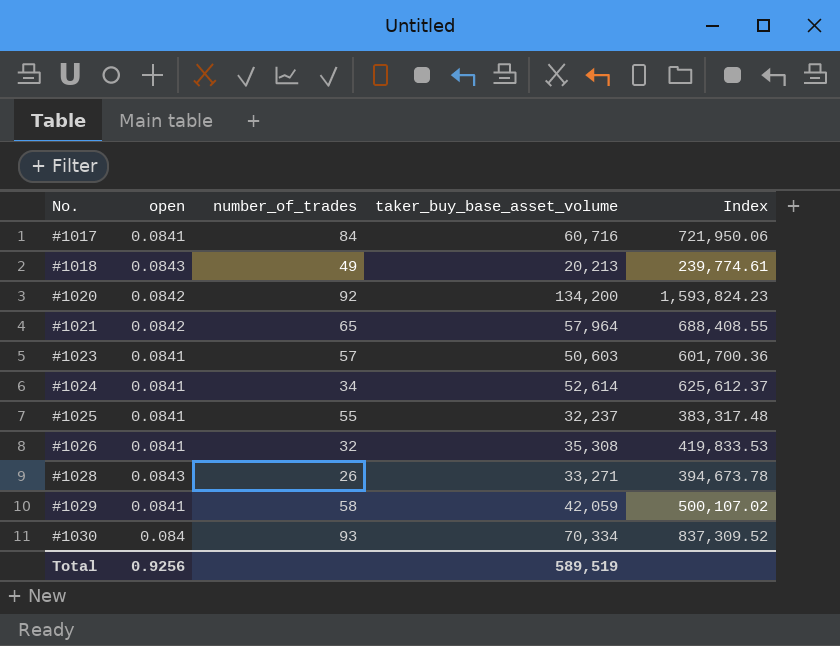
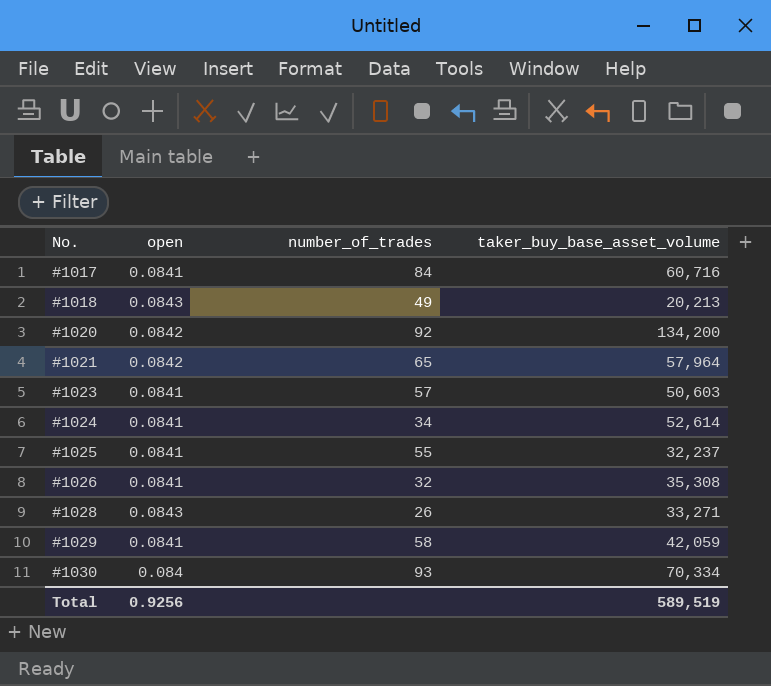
column Index | formula: [taker_buy_base_asset_volume] / [open] -> none

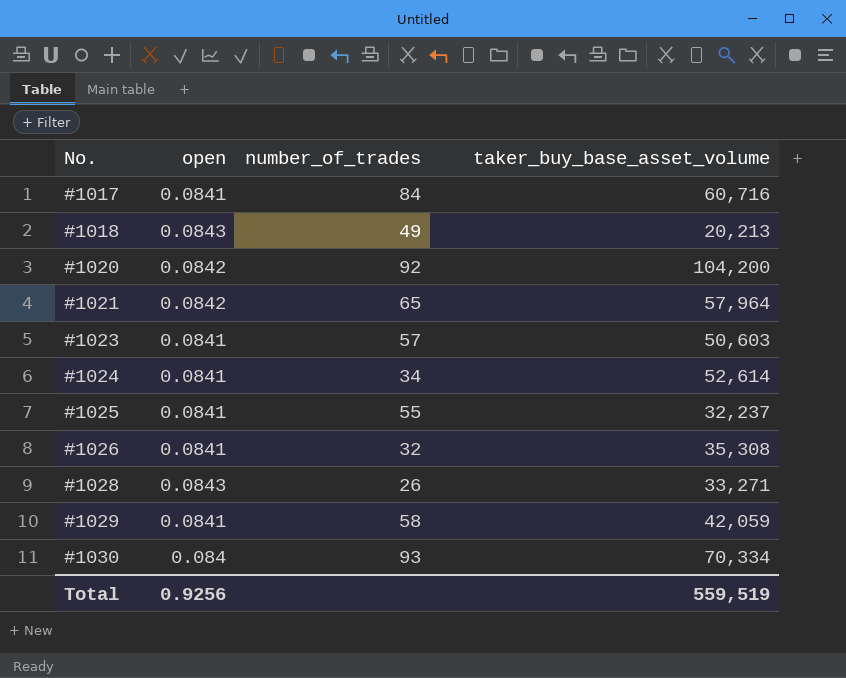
#1020 | taker_buy_base_asset_volume: 134,200 -> 104,200
Total | taker_buy_base_asset_volume: 589,519 -> 559,519

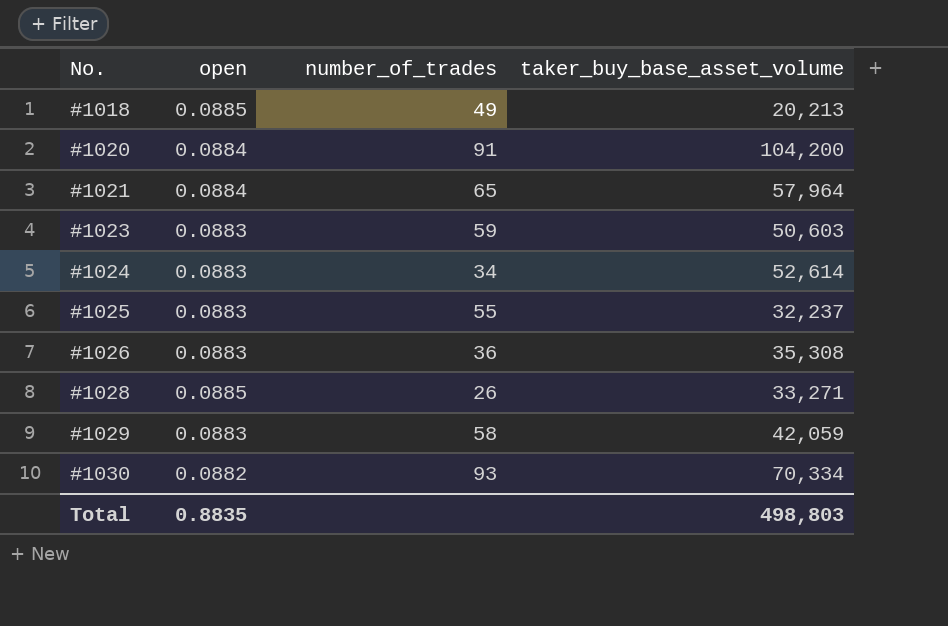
row #1017: 0.0841 | 84 | 60,716 -> none
#1018 | open: 0.0843 -> 0.0885
#1020 | open: 0.0842 -> 0.0884
#1020 | number_of_trades: 92 -> 91
#1021 | open: 0.0842 -> 0.0884
#1023 | open: 0.0841 -> 0.0883
#1023 | number_of_trades: 57 -> 59
#1024 | open: 0.0841 -> 0.0883
#1025 | open: 0.0841 -> 0.0883
#1026 | open: 0.0841 -> 0.0883
#1026 | number_of_trades: 32 -> 36
#1028 | open: 0.0843 -> 0.0885
#1029 | open: 0.0841 -> 0.0883
#1030 | open: 0.084 -> 0.0882
Total | open: 0.9256 -> 0.8835
Total | taker_buy_base_asset_volume: 559,519 -> 498,803

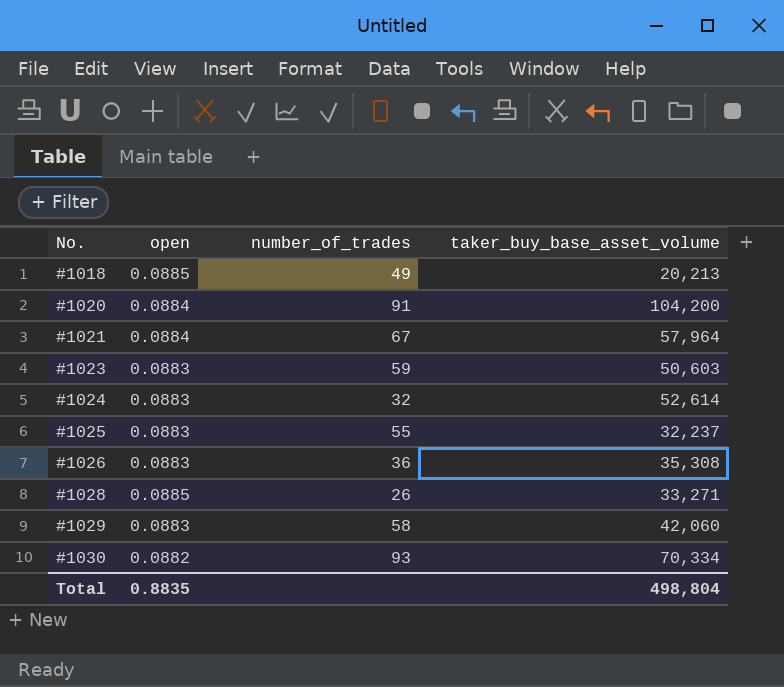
#1021 | number_of_trades: 65 -> 67
#1024 | number_of_trades: 34 -> 32
#1029 | taker_buy_base_asset_volume: 42,059 -> 42,060
Total | taker_buy_base_asset_volume: 498,803 -> 498,804

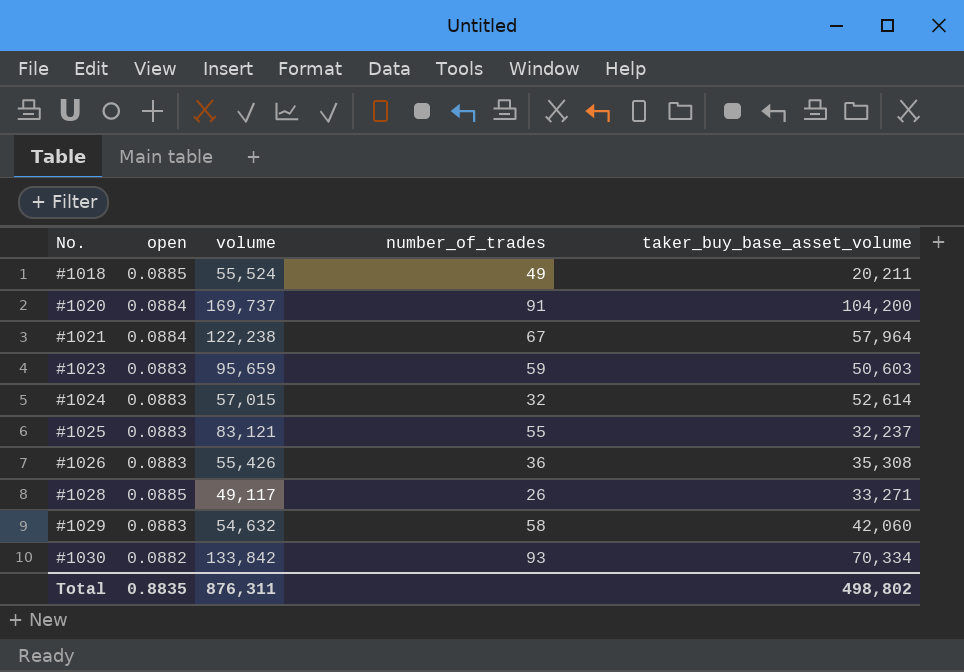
column volume | position: none -> 3
#1018 | taker_buy_base_asset_volume: 20,213 -> 20,211
Total | taker_buy_base_asset_volume: 498,804 -> 498,802

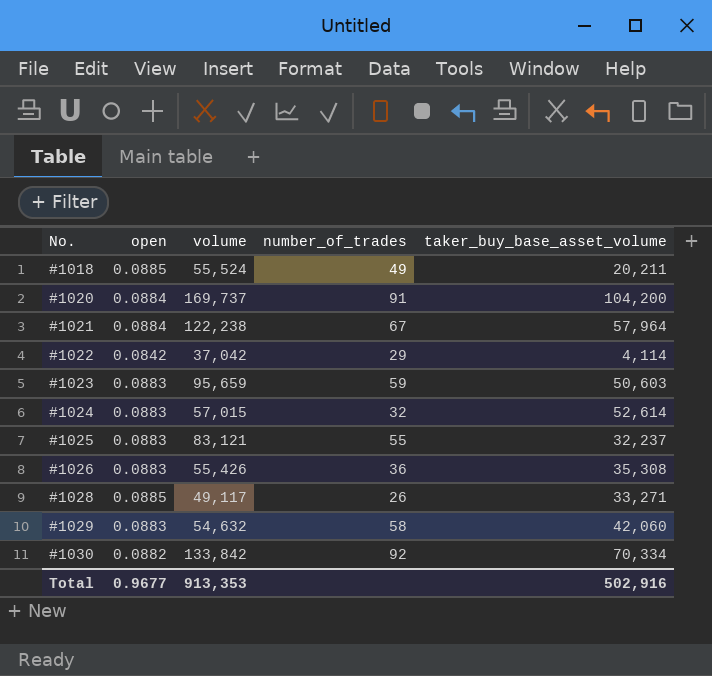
row #1022: none -> 0.0842 | 37,042 | 29 | 4,114
#1030 | number_of_trades: 93 -> 92
Total | open: 0.8835 -> 0.9677
Total | volume: 876,311 -> 913,353
Total | taker_buy_base_asset_volume: 498,802 -> 502,916

